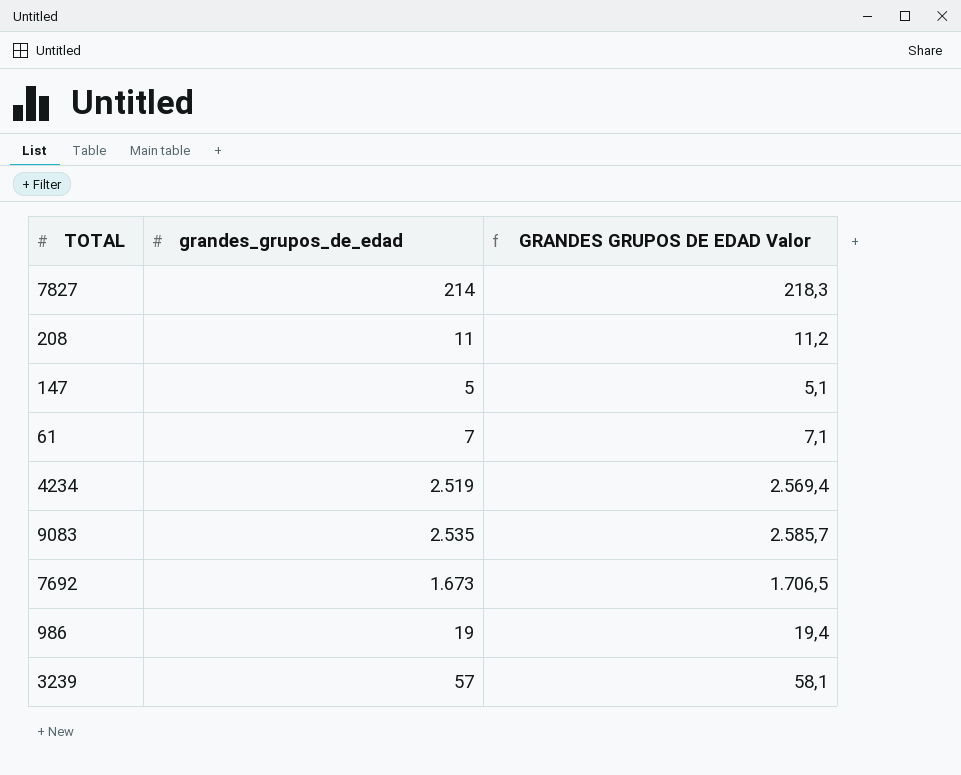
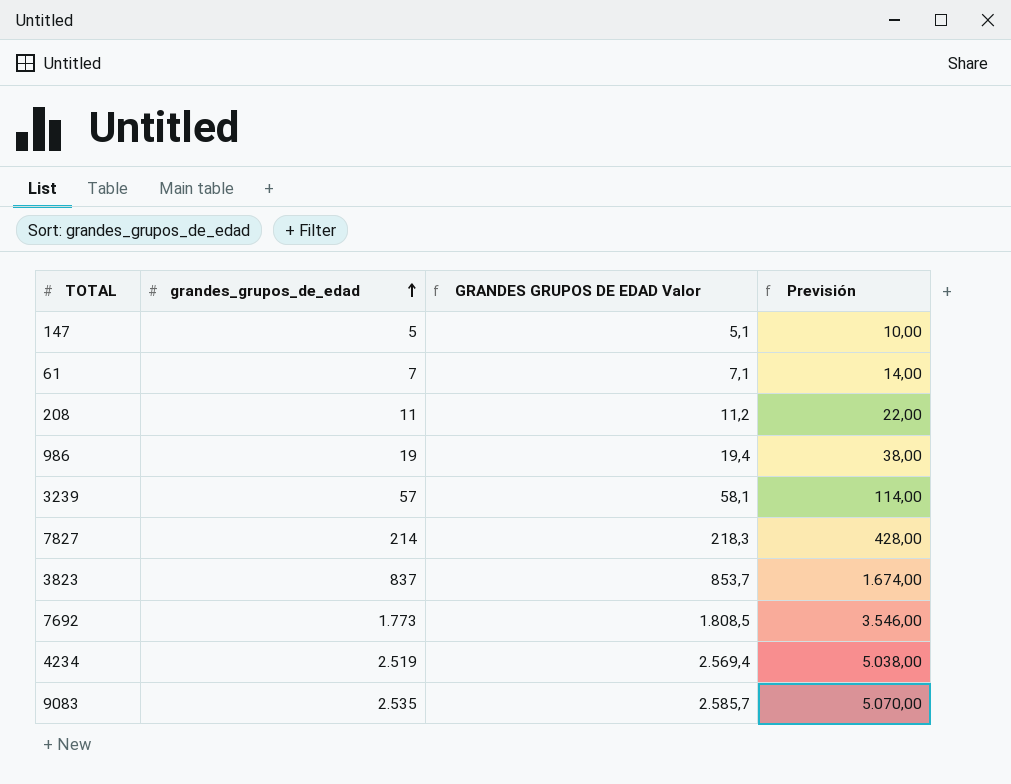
row order: none -> grandes_grupos_de_edad ascending
column Previsión | formula: none -> [grandes_grupos_de_edad] * 2
row 3823: none -> 837 | 853,7 | 1.674,00
7692 | grandes_grupos_de_edad: 1.673 -> 1.773
7692 | GRANDES GRUPOS DE EDAD Valor: 1.706,5 -> 1.808,5

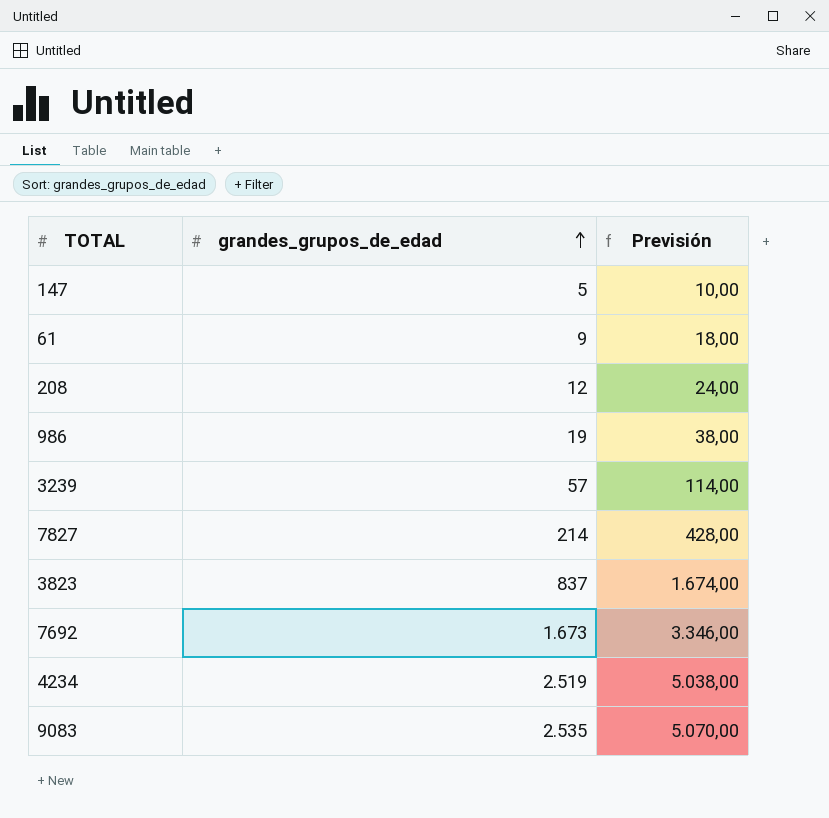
column GRANDES GRUPOS DE EDAD Valor | formula: [grandes_grupos_de_edad] * 1,02 -> none
61 | grandes_grupos_de_edad: 7 -> 9
61 | Previsión: 14,00 -> 18,00
208 | grandes_grupos_de_edad: 11 -> 12
208 | Previsión: 22,00 -> 24,00
7692 | grandes_grupos_de_edad: 1.773 -> 1.673
7692 | Previsión: 3.546,00 -> 3.346,00

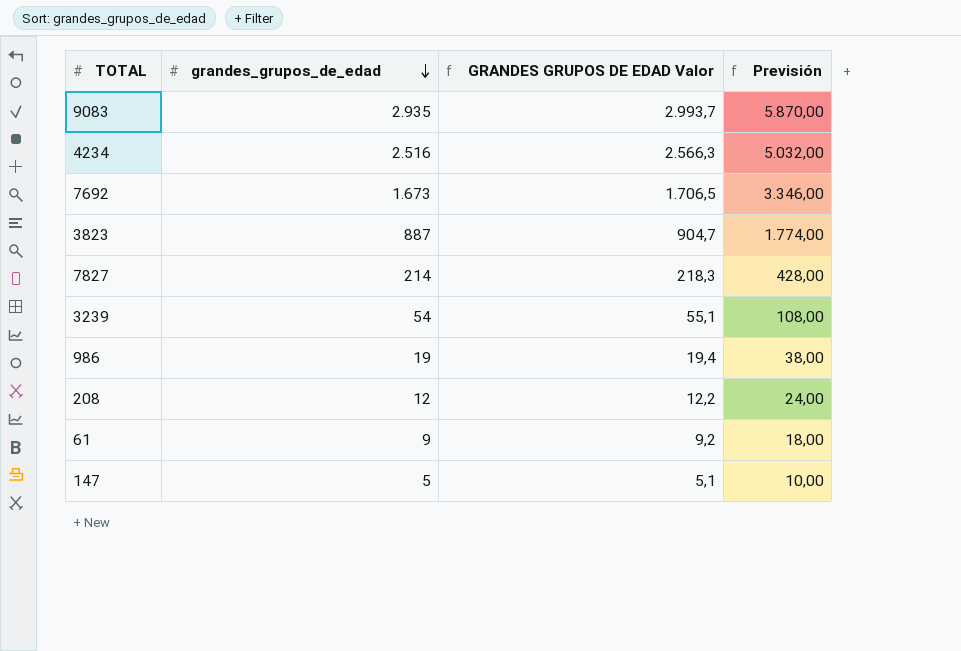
row order: grandes_grupos_de_edad ascending -> grandes_grupos_de_edad descending
column GRANDES GRUPOS DE EDAD Valor | formula: none -> [grandes_grupos_de_edad] * 1,02
9083 | grandes_grupos_de_edad: 2.535 -> 2.935
9083 | Previsión: 5.070,00 -> 5.870,00
4234 | grandes_grupos_de_edad: 2.519 -> 2.516
4234 | Previsión: 5.038,00 -> 5.032,00
3823 | grandes_grupos_de_edad: 837 -> 887
3823 | Previsión: 1.674,00 -> 1.774,00
3239 | grandes_grupos_de_edad: 57 -> 54
3239 | Previsión: 114,00 -> 108,00

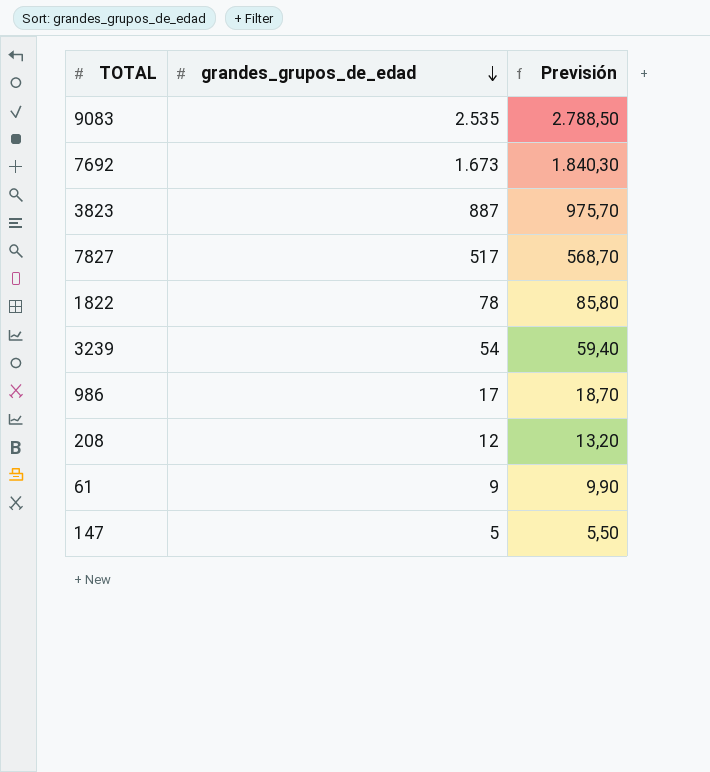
column GRANDES GRUPOS DE EDAD Valor | formula: [grandes_grupos_de_edad] * 1,02 -> none
column Previsión | formula: [grandes_grupos_de_edad] * 2 -> [grandes_grupos_de_edad] * 1,1
row 4234: 2.516 | 2.566,3 | 5.032,00 -> none
9083 | grandes_grupos_de_edad: 2.935 -> 2.535
7827 | grandes_grupos_de_edad: 214 -> 517
row 1822: none -> 78 | 85,80
986 | grandes_grupos_de_edad: 19 -> 17

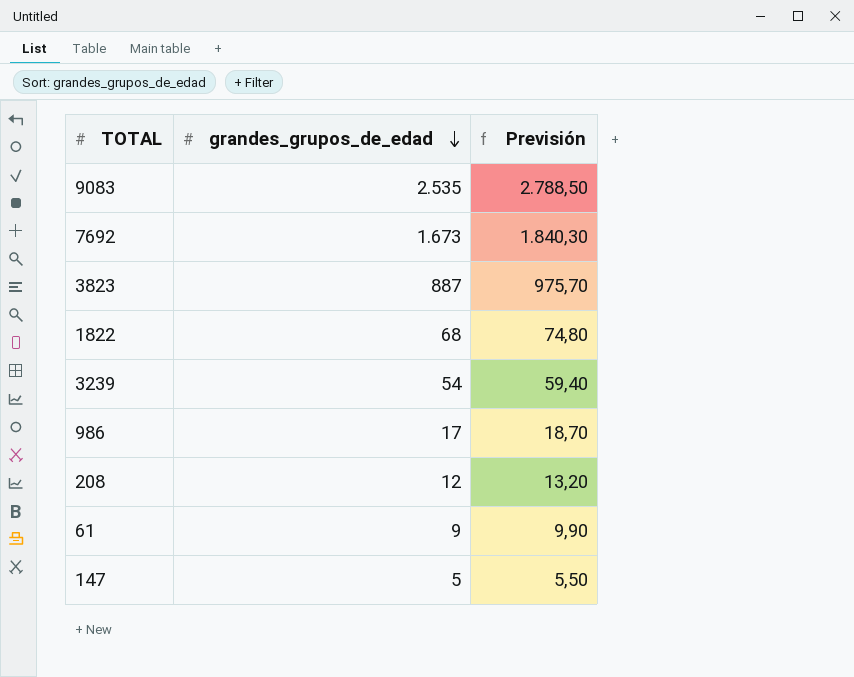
row 7827: 517 | 568,70 -> none
1822 | grandes_grupos_de_edad: 78 -> 68
1822 | Previsión: 85,80 -> 74,80

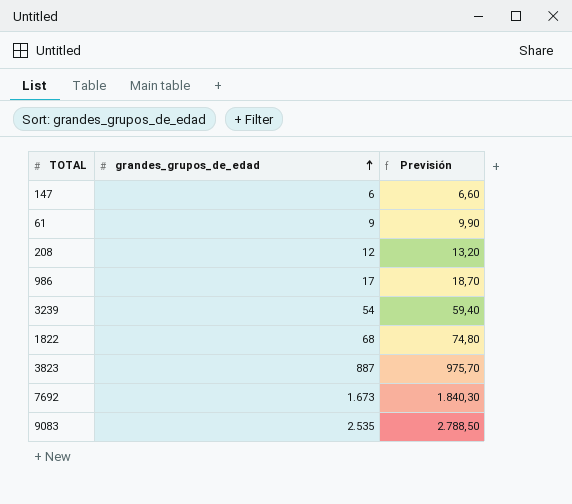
row order: grandes_grupos_de_edad descending -> grandes_grupos_de_edad ascending
147 | grandes_grupos_de_edad: 5 -> 6
147 | Previsión: 5,50 -> 6,60

